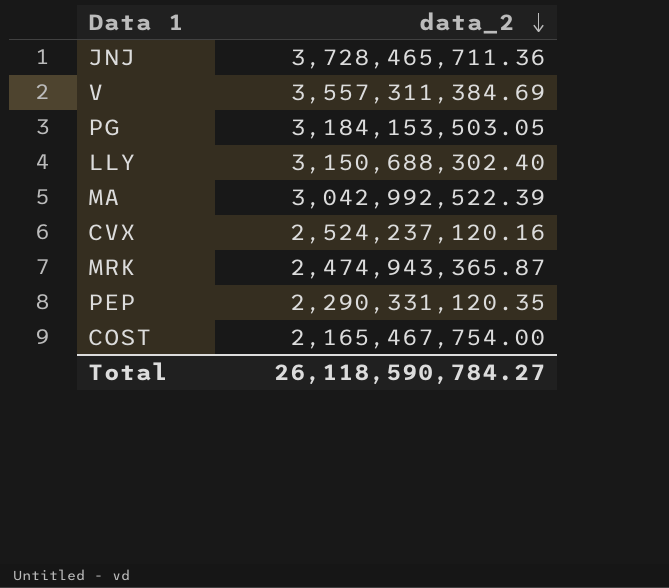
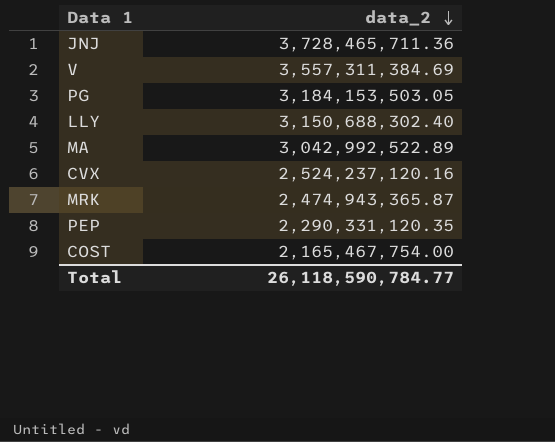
MA | data_2: 3,042,992,522.39 -> 3,042,992,522.89
Total | data_2: 26,118,590,784.27 -> 26,118,590,784.77

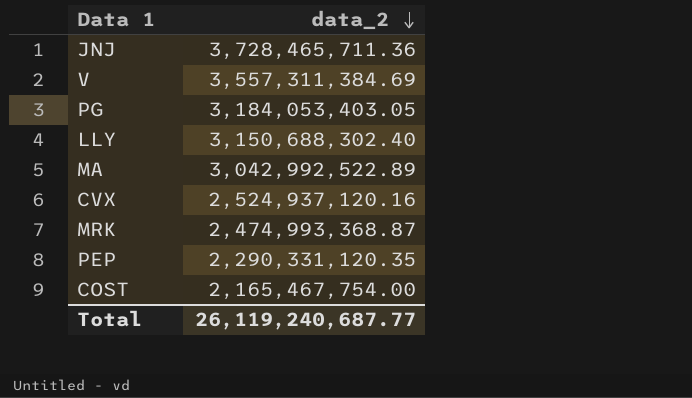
PG | data_2: 3,184,153,503.05 -> 3,184,053,403.05
CVX | data_2: 2,524,237,120.16 -> 2,524,937,120.16
MRK | data_2: 2,474,943,365.87 -> 2,474,993,368.87
Total | data_2: 26,118,590,784.77 -> 26,119,240,687.77

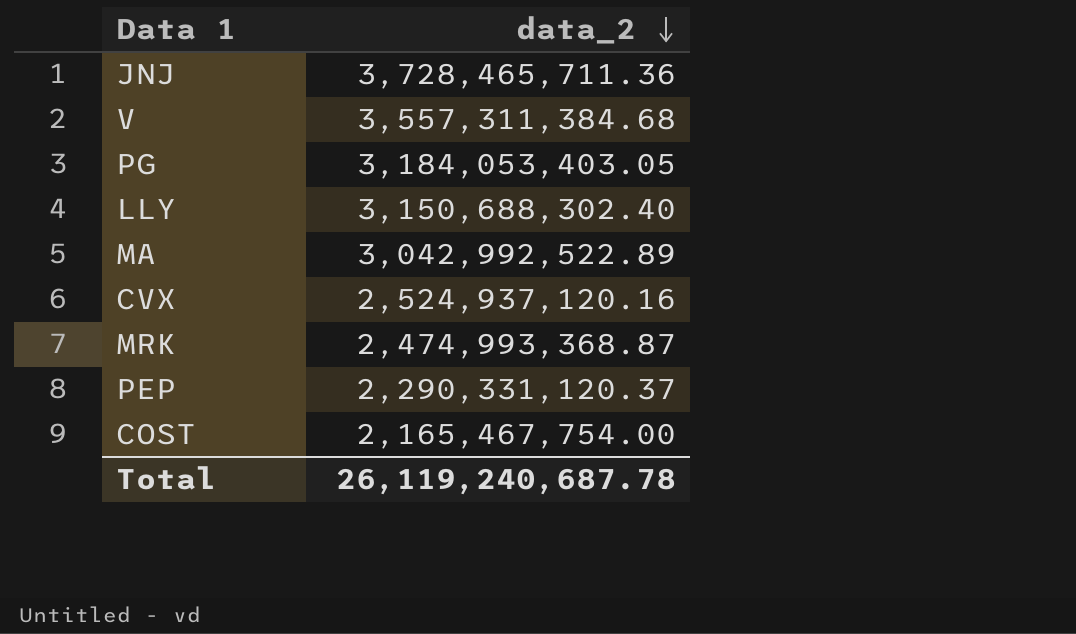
V | data_2: 3,557,311,384.69 -> 3,557,311,384.68
PEP | data_2: 2,290,331,120.35 -> 2,290,331,120.37
Total | data_2: 26,119,240,687.77 -> 26,119,240,687.78

